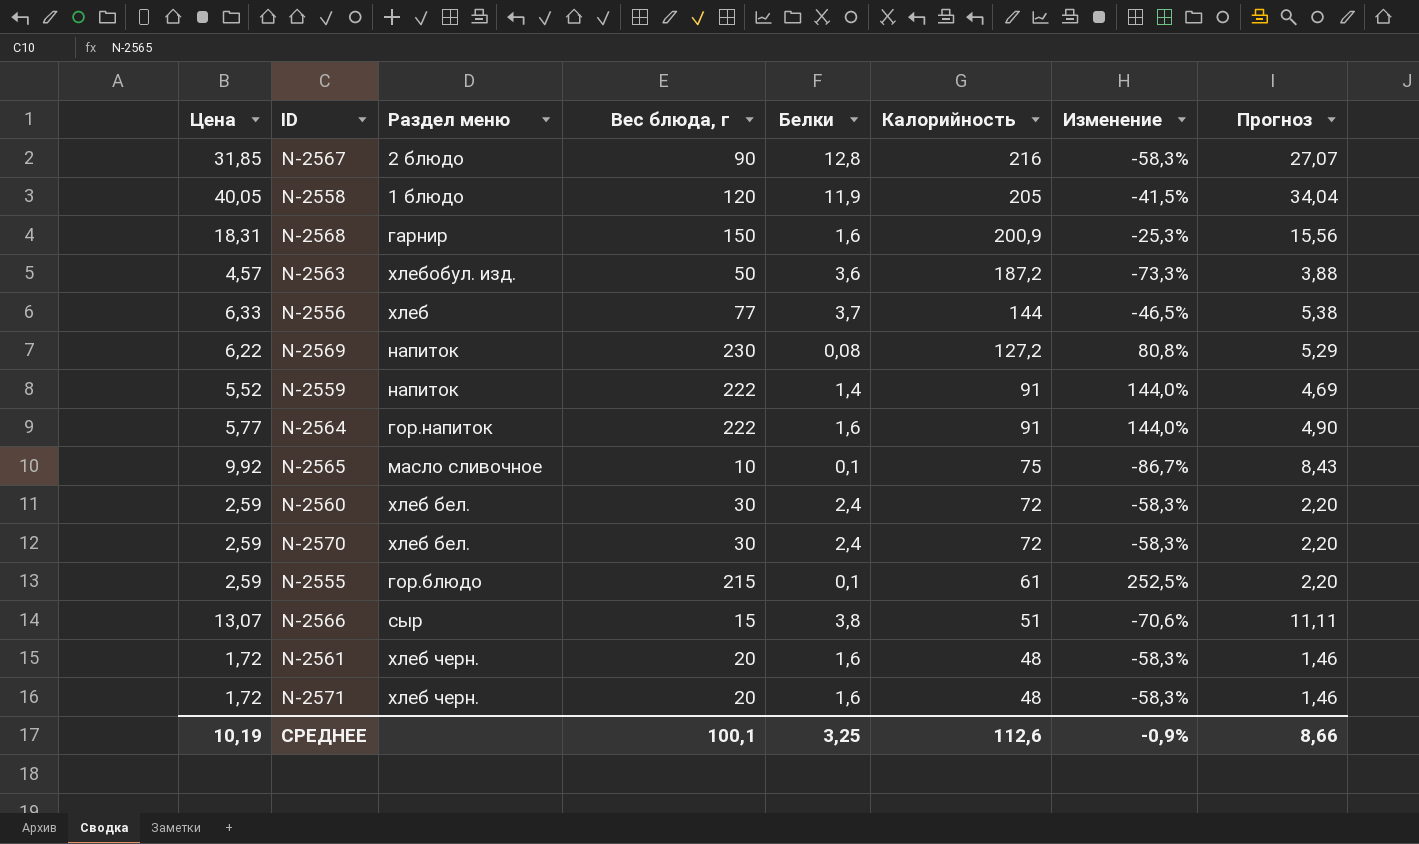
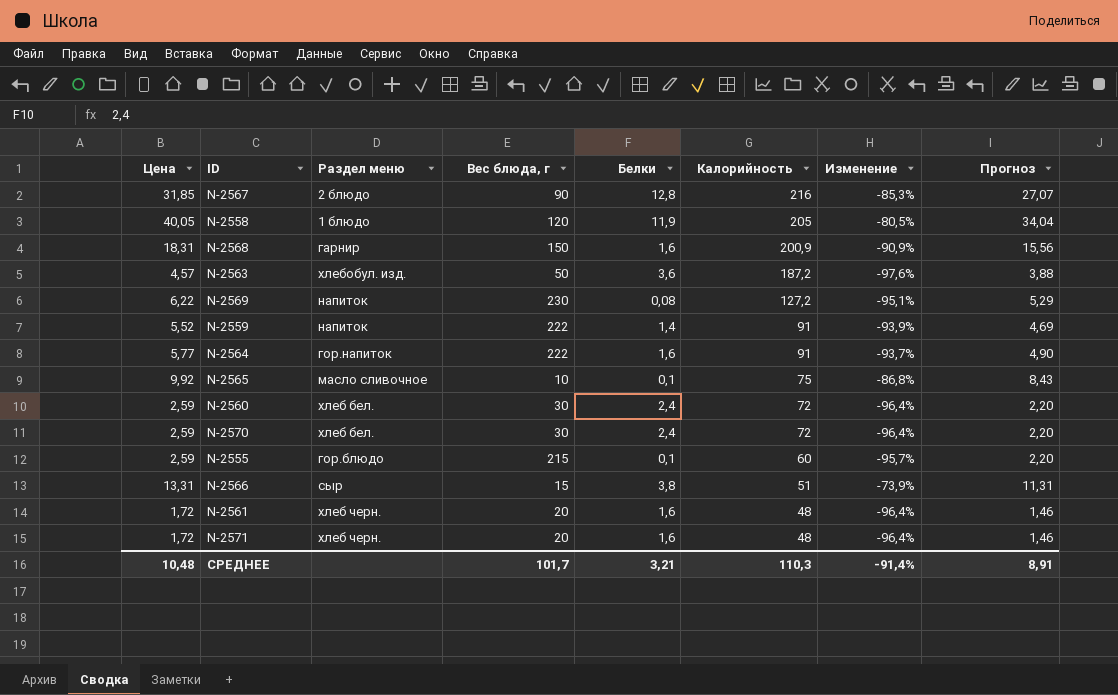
column Изменение | formula: ([Вес блюда, г] - [Калорийность]) / [Калорийность] -> ([Цена] - [Калорийность]) / [Калорийность]
row N-2556: 6,33 | хлеб | 77 | 3,7 | 144 | -46,5% | 5,38 -> none
N-2555 | Калорийность: 61 -> 60
N-2566 | Цена: 13,07 -> 13,31
N-2566 | Прогноз: 11,11 -> 11,31
СРЕДНЕЕ | Цена: 10,19 -> 10,48
СРЕДНЕЕ | Вес блюда, г: 100,1 -> 101,7
СРЕДНЕЕ | Белки: 3,25 -> 3,21
СРЕДНЕЕ | Калорийность: 112,6 -> 110,3
СРЕДНЕЕ | Изменение: -0,9% -> -91,4%
СРЕДНЕЕ | Прогноз: 8,66 -> 8,91

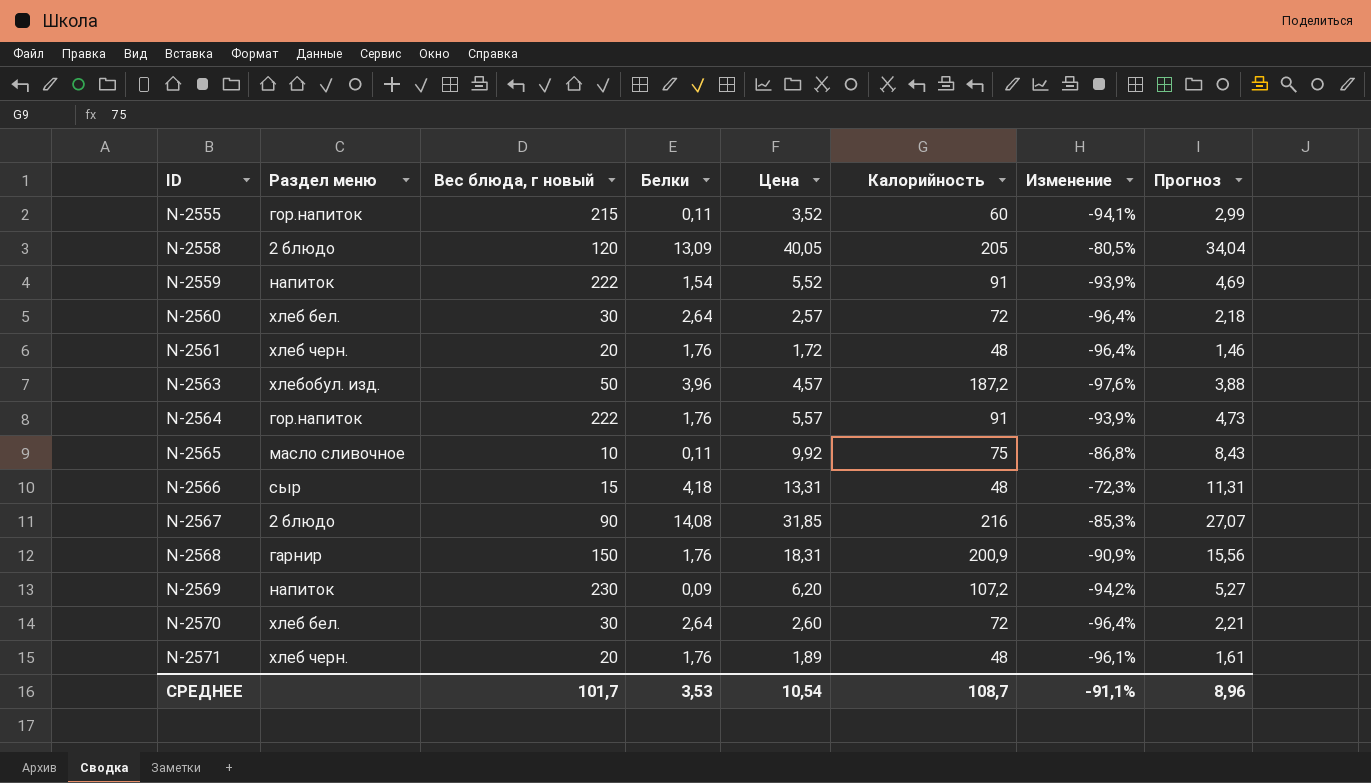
row order: Калорийность descending -> ID ascending
column name: Вес блюда, г -> Вес блюда, г новый
column Цена | position: 1 -> 5
N-2555 | Раздел меню: гор.блюдо -> гор.напиток
N-2555 | Белки: 0,1 -> 0,11
N-2555 | Цена: 2,59 -> 3,52
N-2555 | Изменение: -95,7% -> -94,1%
N-2555 | Прогноз: 2,20 -> 2,99
N-2558 | Раздел меню: 1 блюдо -> 2 блюдо
N-2558 | Белки: 11,9 -> 13,09
N-2559 | Белки: 1,4 -> 1,54
N-2560 | Белки: 2,4 -> 2,64
N-2560 | Цена: 2,59 -> 2,57
N-2560 | Прогноз: 2,20 -> 2,18
N-2561 | Белки: 1,6 -> 1,76
N-2563 | Белки: 3,6 -> 3,96
N-2564 | Белки: 1,6 -> 1,76
N-2564 | Цена: 5,77 -> 5,57
N-2564 | Изменение: -93,7% -> -93,9%
N-2564 | Прогноз: 4,90 -> 4,73
N-2565 | Белки: 0,1 -> 0,11
N-2566 | Белки: 3,8 -> 4,18
N-2566 | Калорийность: 51 -> 48
N-2566 | Изменение: -73,9% -> -72,3%
N-2567 | Белки: 12,8 -> 14,08
N-2568 | Белки: 1,6 -> 1,76
N-2569 | Белки: 0,08 -> 0,09
N-2569 | Цена: 6,22 -> 6,20
N-2569 | Калорийность: 127,2 -> 107,2
N-2569 | Изменение: -95,1% -> -94,2%
N-2569 | Прогноз: 5,29 -> 5,27
N-2570 | Белки: 2,4 -> 2,64
N-2570 | Цена: 2,59 -> 2,60
N-2570 | Прогноз: 2,20 -> 2,21
N-2571 | Белки: 1,6 -> 1,76
N-2571 | Цена: 1,72 -> 1,89
N-2571 | Изменение: -96,4% -> -96,1%
N-2571 | Прогноз: 1,46 -> 1,61
СРЕДНЕЕ | Белки: 3,21 -> 3,53
СРЕДНЕЕ | Цена: 10,48 -> 10,54
СРЕДНЕЕ | Калорийность: 110,3 -> 108,7
СРЕДНЕЕ | Изменение: -91,4% -> -91,1%
СРЕДНЕЕ | Прогноз: 8,91 -> 8,96

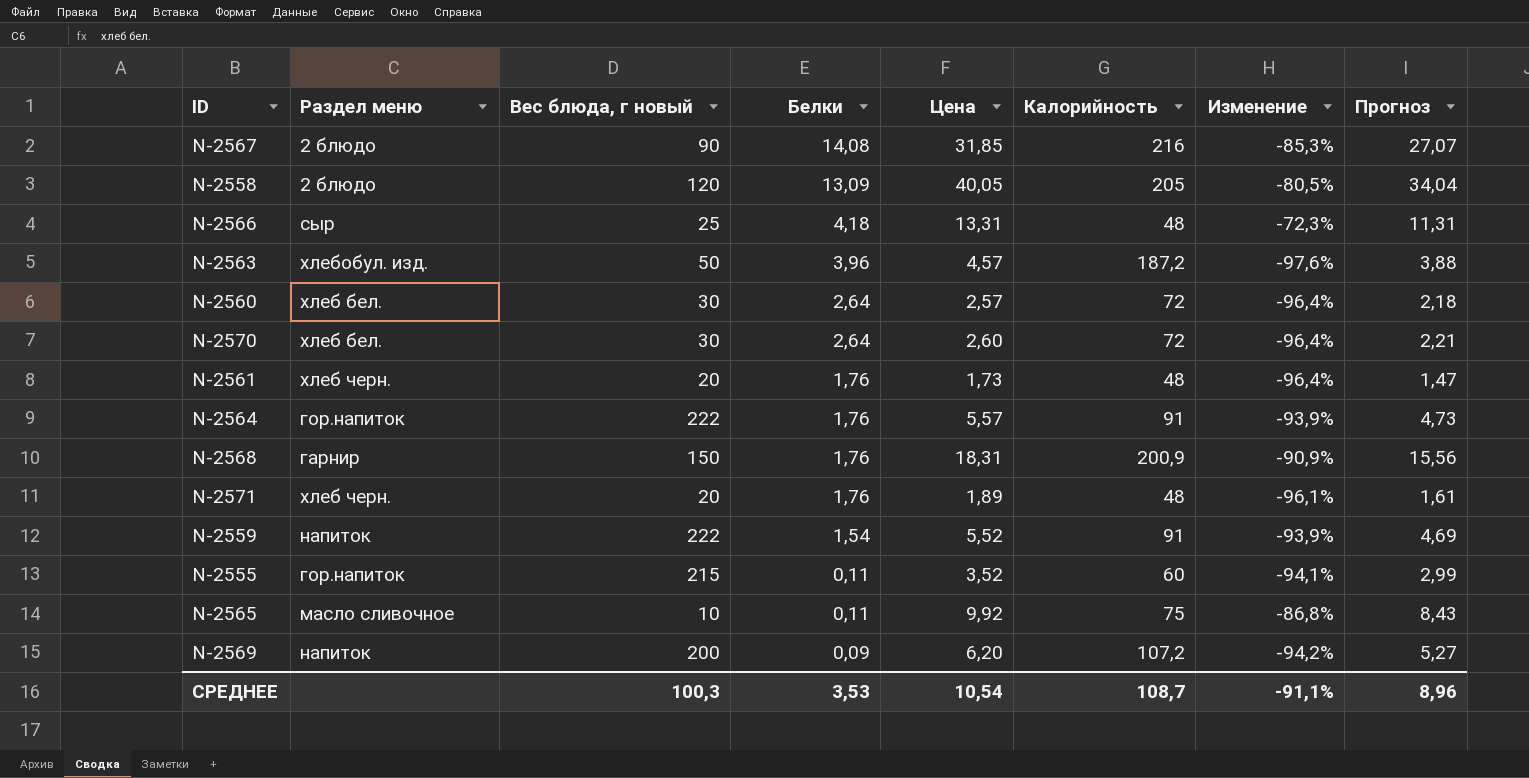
row order: ID ascending -> Белки descending
N-2566 | Вес блюда, г новый: 15 -> 25
N-2561 | Цена: 1,72 -> 1,73
N-2561 | Прогноз: 1,46 -> 1,47
N-2569 | Вес блюда, г новый: 230 -> 200
СРЕДНЕЕ | Вес блюда, г новый: 101,7 -> 100,3

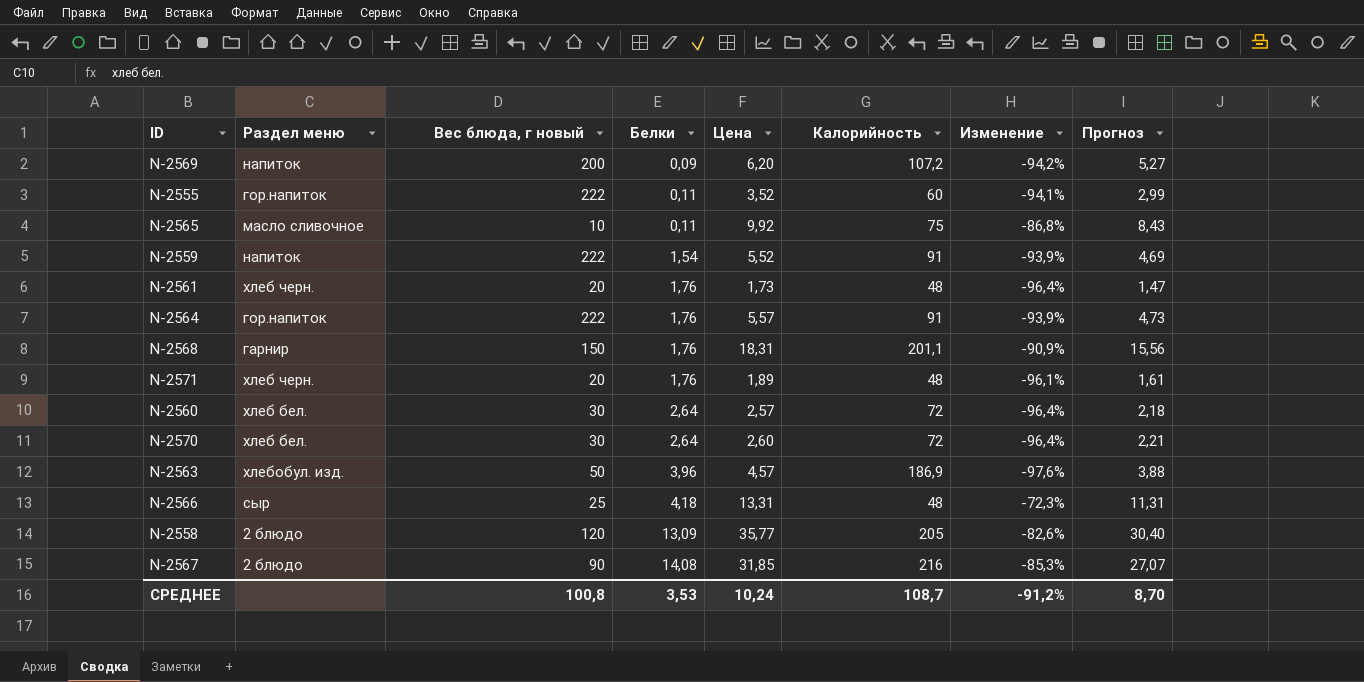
row order: Белки descending -> Белки ascending
N-2555 | Вес блюда, г новый: 215 -> 222
N-2568 | Калорийность: 200,9 -> 201,1
N-2563 | Калорийность: 187,2 -> 186,9
N-2558 | Цена: 40,05 -> 35,77
N-2558 | Изменение: -80,5% -> -82,6%
N-2558 | Прогноз: 34,04 -> 30,40
СРЕДНЕЕ | Вес блюда, г новый: 100,3 -> 100,8
СРЕДНЕЕ | Цена: 10,54 -> 10,24
СРЕДНЕЕ | Изменение: -91,1% -> -91,2%
СРЕДНЕЕ | Прогноз: 8,96 -> 8,70

